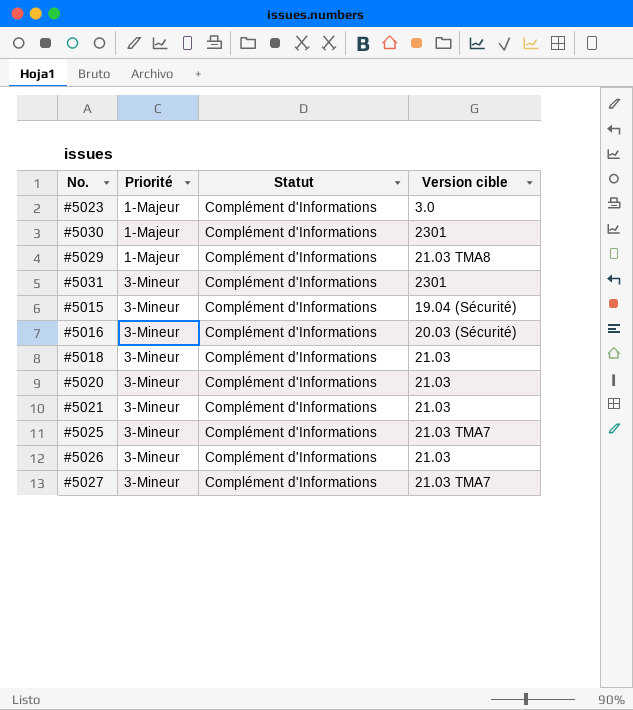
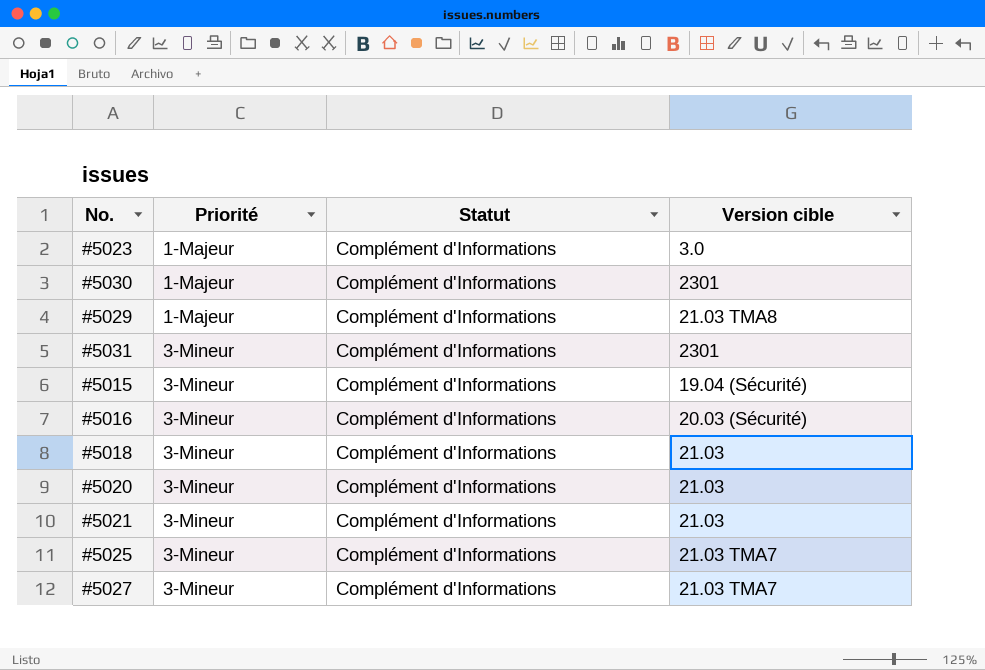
row #5026: 3-Mineur | Complément d'Informations | 21.03 -> none

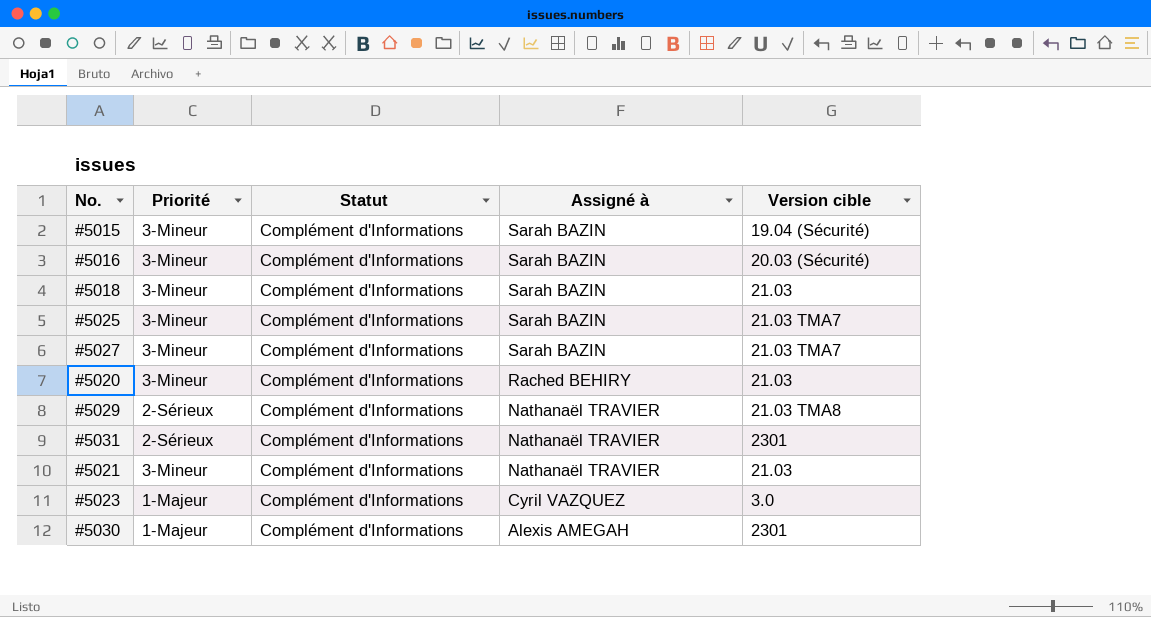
row order: Priorité ascending -> Assigné à descending
column Assigné à | position: none -> 4
#5029 | Priorité: 1-Majeur -> 2-Sérieux
#5031 | Priorité: 3-Mineur -> 2-Sérieux

